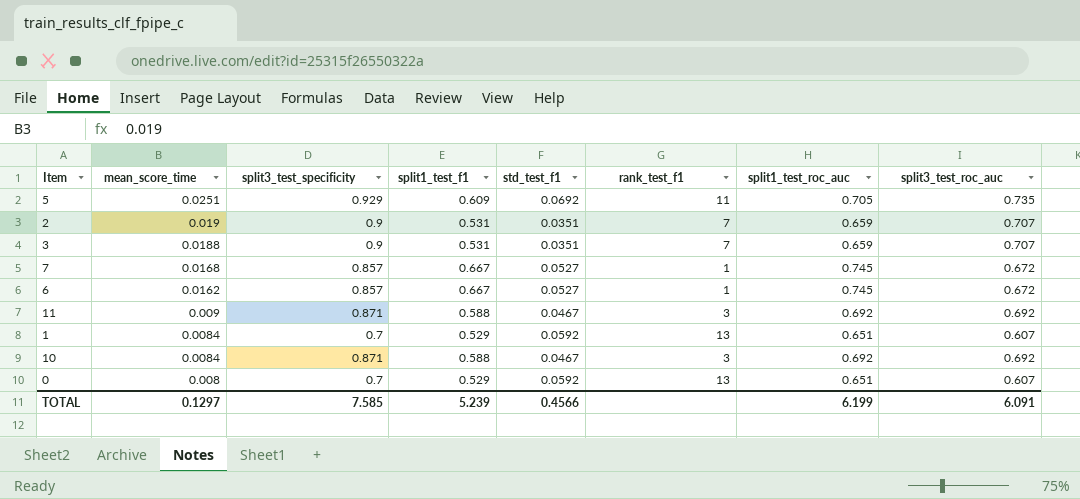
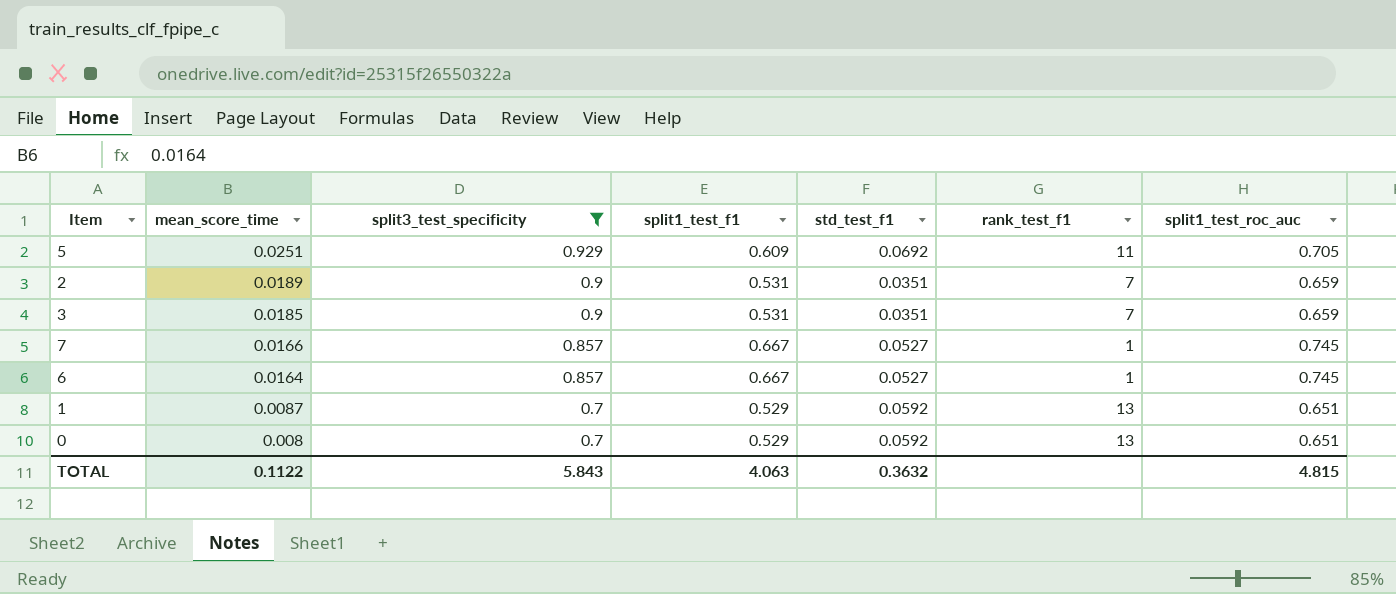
filter: none -> split3_test_specificity != 0.871
column split3_test_roc_auc | position: 8 -> none
2 | mean_score_time: 0.019 -> 0.0189
3 | mean_score_time: 0.0188 -> 0.0185
7 | mean_score_time: 0.0168 -> 0.0166
6 | mean_score_time: 0.0162 -> 0.0164
1 | mean_score_time: 0.0084 -> 0.0087
TOTAL | mean_score_time: 0.1297 -> 0.1122
TOTAL | split3_test_specificity: 7.585 -> 5.843
TOTAL | split1_test_f1: 5.239 -> 4.063
TOTAL | std_test_f1: 0.4566 -> 0.3632
TOTAL | split1_test_roc_auc: 6.199 -> 4.815

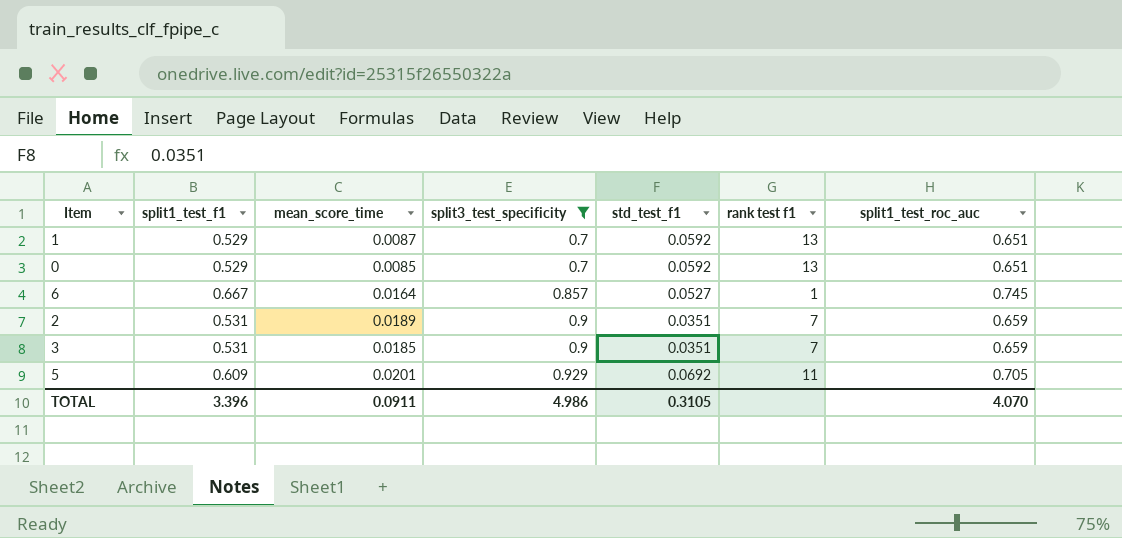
row order: mean_score_time descending -> split3_test_specificity ascending
column split1_test_f1 | position: 4 -> 2
column name: rank_test_f1 -> rank test f1
row 7: 0.0166 | 0.857 | 0.667 | 0.0527 | 1 | 0.745 -> none
0 | mean_score_time: 0.008 -> 0.0085
5 | mean_score_time: 0.0251 -> 0.0201
TOTAL | split1_test_f1: 4.063 -> 3.396
TOTAL | mean_score_time: 0.1122 -> 0.0911
TOTAL | split3_test_specificity: 5.843 -> 4.986
TOTAL | std_test_f1: 0.3632 -> 0.3105
TOTAL | split1_test_roc_auc: 4.815 -> 4.070

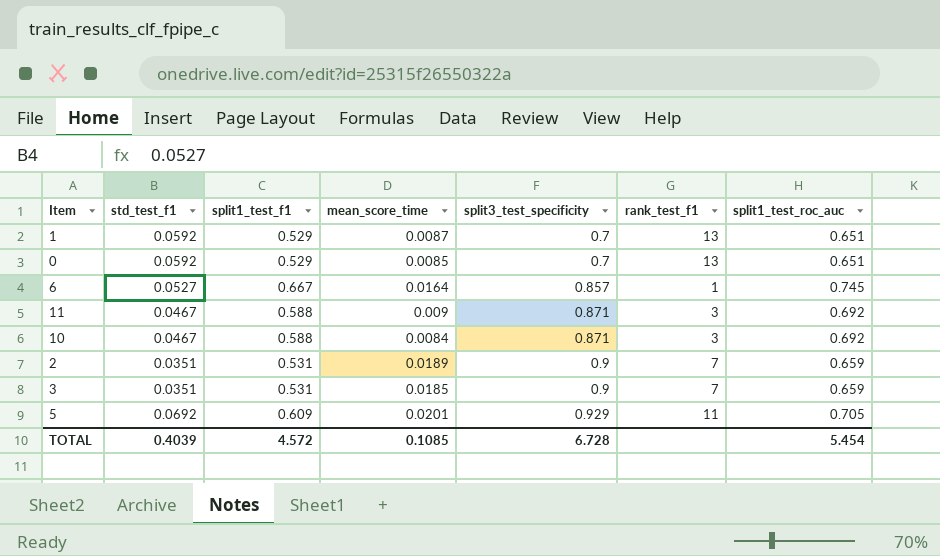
filter: split3_test_specificity != 0.871 -> none
column std_test_f1 | position: 5 -> 2
column name: rank test f1 -> rank_test_f1
TOTAL | std_test_f1: 0.3105 -> 0.4039
TOTAL | split1_test_f1: 3.396 -> 4.572
TOTAL | mean_score_time: 0.0911 -> 0.1085
TOTAL | split3_test_specificity: 4.986 -> 6.728
TOTAL | split1_test_roc_auc: 4.070 -> 5.454

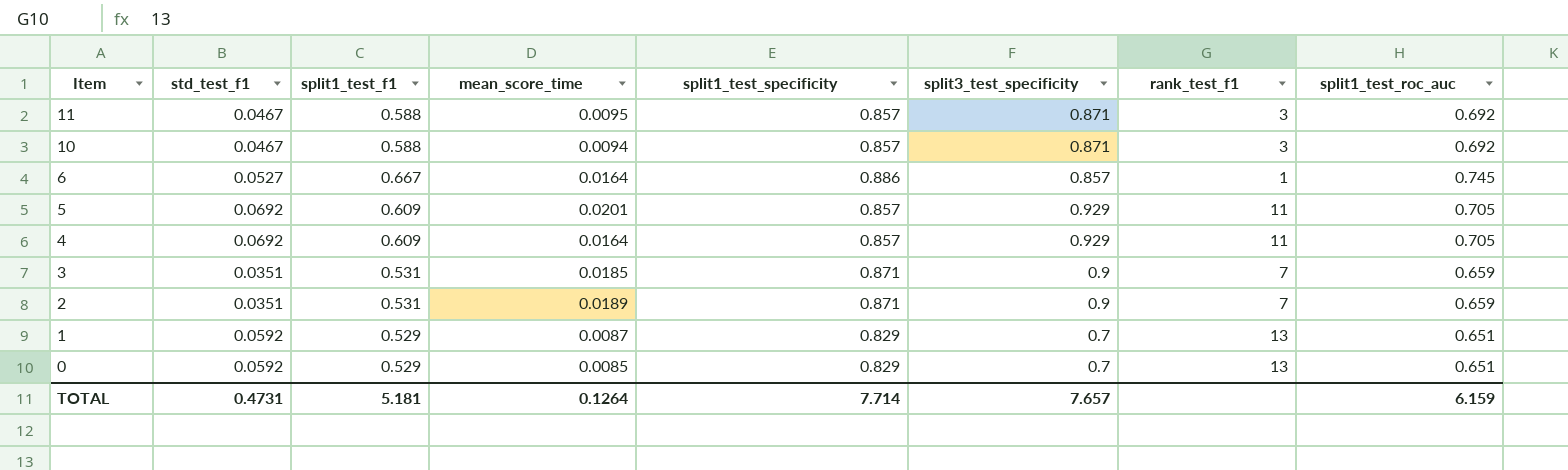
row order: split3_test_specificity ascending -> Item descending
column split1_test_specificity | position: none -> 5
11 | mean_score_time: 0.009 -> 0.0095
10 | mean_score_time: 0.0084 -> 0.0094
row 4: none -> 0.0692 | 0.609 | 0.0164 | 0.857 | 0.929 | 11 | 0.705
TOTAL | std_test_f1: 0.4039 -> 0.4731
TOTAL | split1_test_f1: 4.572 -> 5.181
TOTAL | mean_score_time: 0.1085 -> 0.1264
TOTAL | split3_test_specificity: 6.728 -> 7.657
TOTAL | split1_test_roc_auc: 5.454 -> 6.159

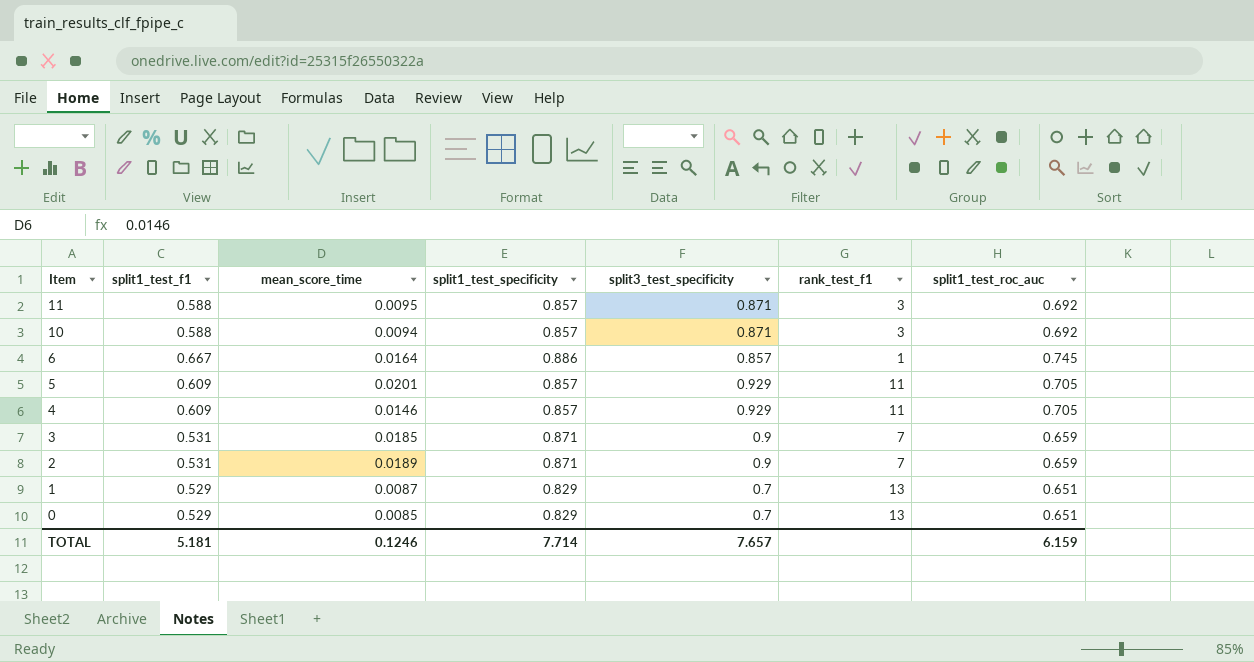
column std_test_f1 | position: 2 -> none
4 | mean_score_time: 0.0164 -> 0.0146
TOTAL | mean_score_time: 0.1264 -> 0.1246

